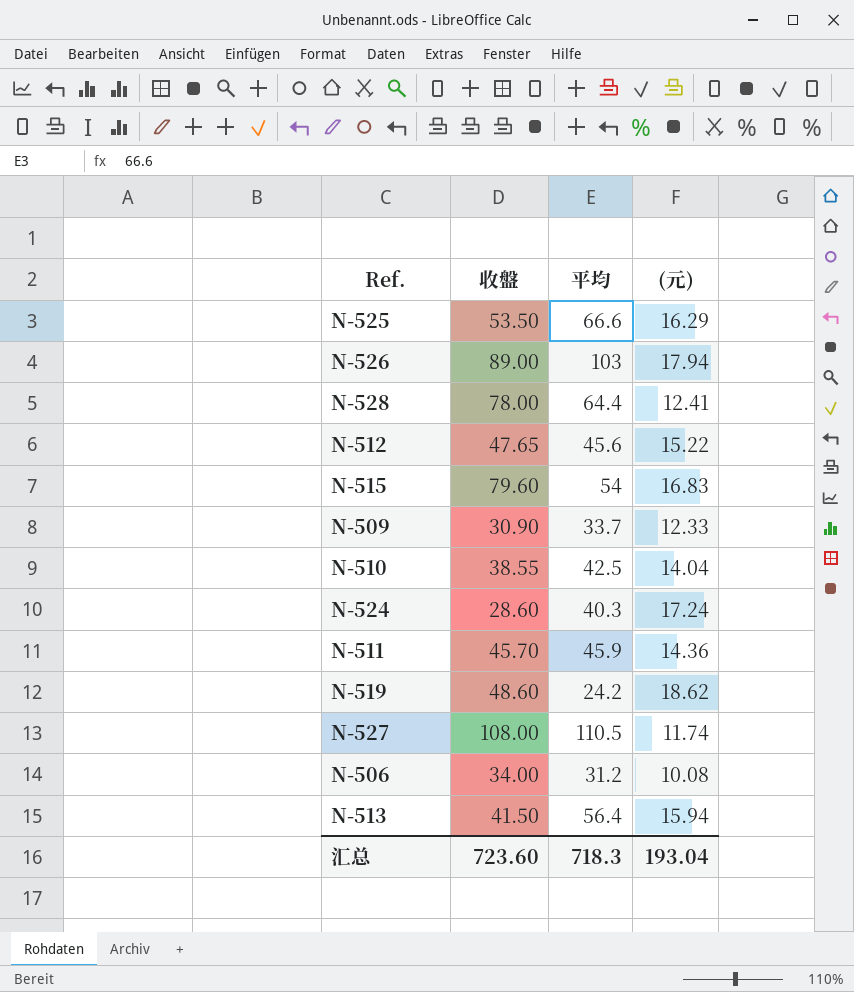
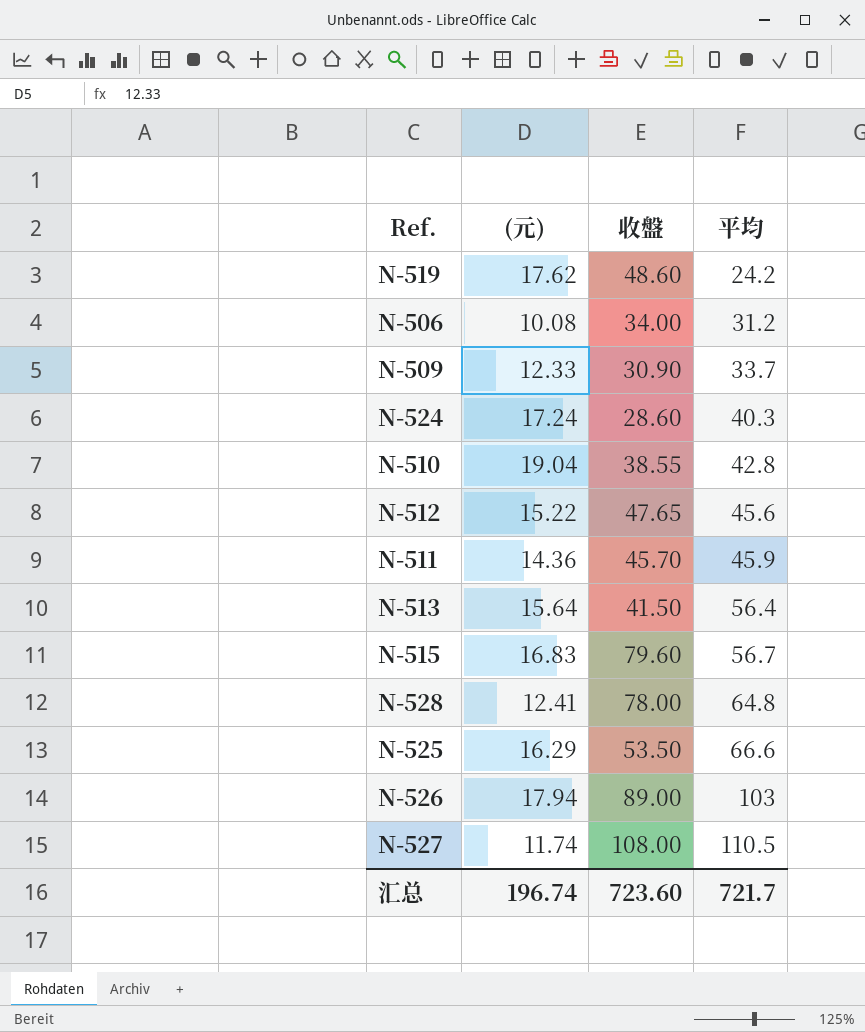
row order: none -> 平均 ascending
column (元) | position: 4 -> 2
N-519 | (元): 18.62 -> 17.62
N-510 | (元): 14.04 -> 19.04
N-510 | 平均: 42.5 -> 42.8
N-513 | (元): 15.94 -> 15.64
N-515 | 平均: 54 -> 56.7
N-528 | 平均: 64.4 -> 64.8
汇总 | (元): 193.04 -> 196.74
汇总 | 平均: 718.3 -> 721.7

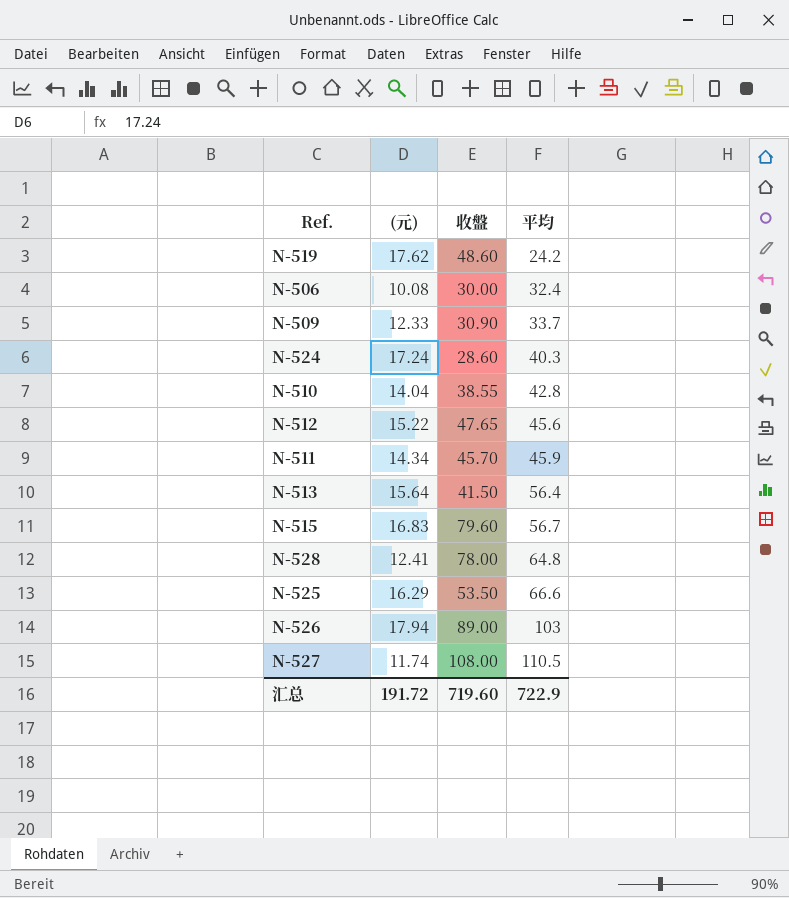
N-506 | 收盤: 34.00 -> 30.00
N-506 | 平均: 31.2 -> 32.4
N-510 | (元): 19.04 -> 14.04
N-511 | (元): 14.36 -> 14.34
汇总 | (元): 196.74 -> 191.72
汇总 | 收盤: 723.60 -> 719.60
汇总 | 平均: 721.7 -> 722.9

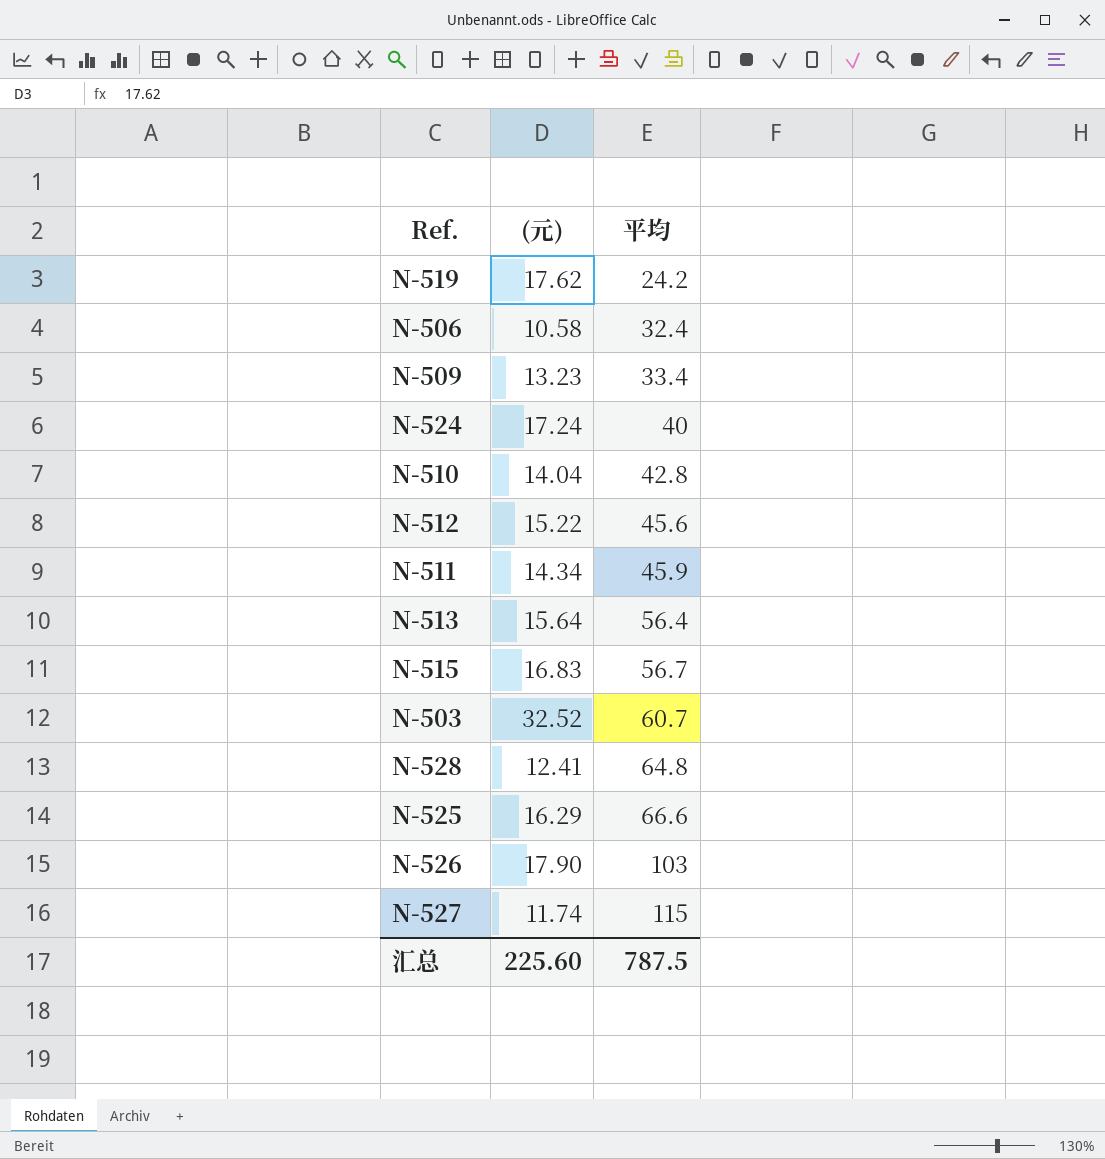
column 收盤 | position: 3 -> none
N-506 | (元): 10.08 -> 10.58
N-509 | (元): 12.33 -> 13.23
N-509 | 平均: 33.7 -> 33.4
N-524 | 平均: 40.3 -> 40
row N-503: none -> 32.52 | 60.7
N-526 | (元): 17.94 -> 17.90
N-527 | 平均: 110.5 -> 115
汇总 | (元): 191.72 -> 225.60
汇总 | 平均: 722.9 -> 787.5

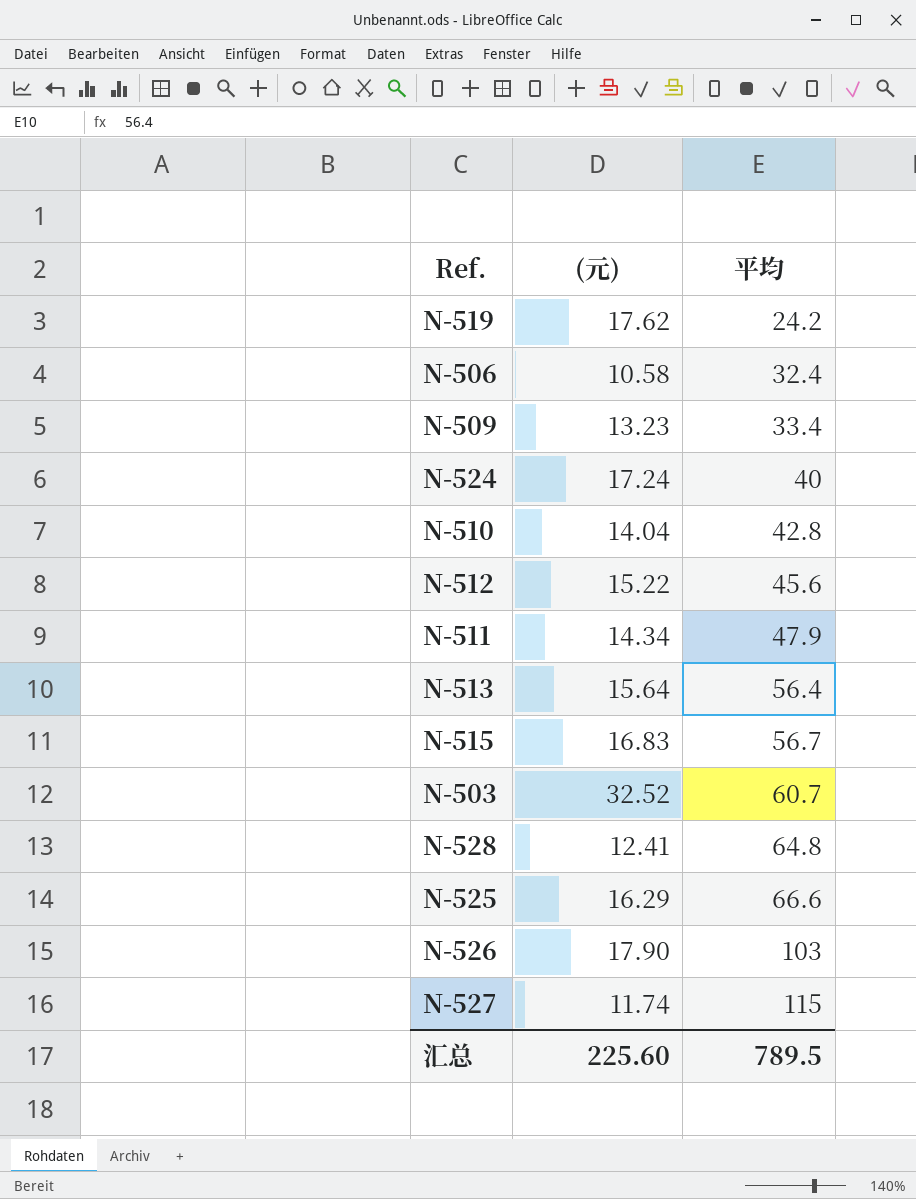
N-511 | 平均: 45.9 -> 47.9
汇总 | 平均: 787.5 -> 789.5

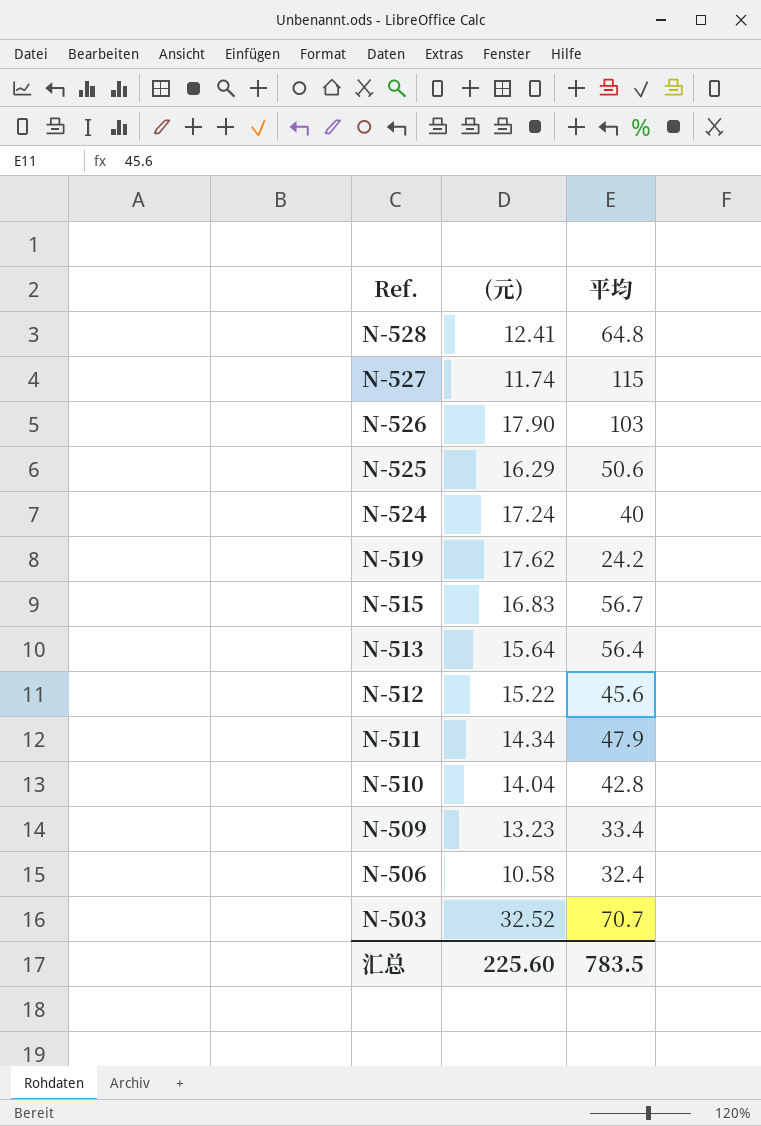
row order: 平均 ascending -> Ref. descending
N-525 | 平均: 66.6 -> 50.6
N-503 | 平均: 60.7 -> 70.7
汇总 | 平均: 789.5 -> 783.5

